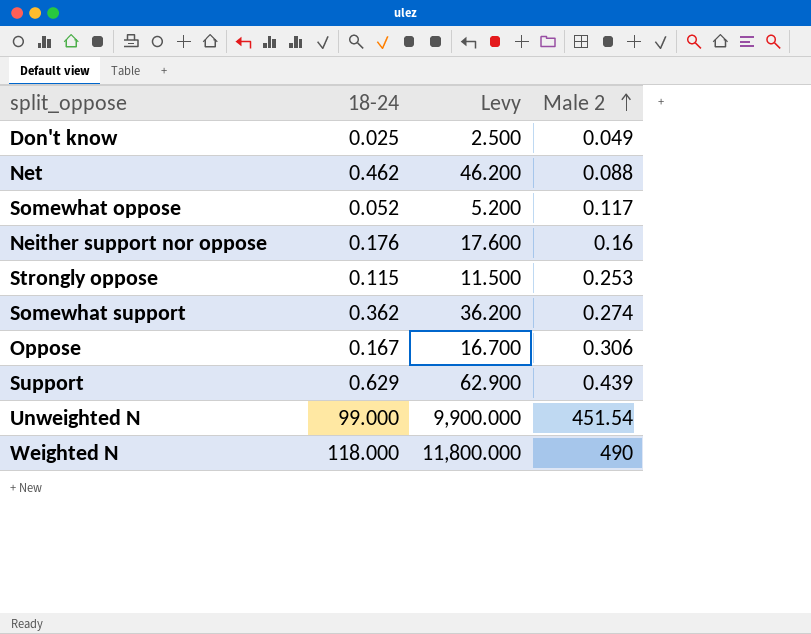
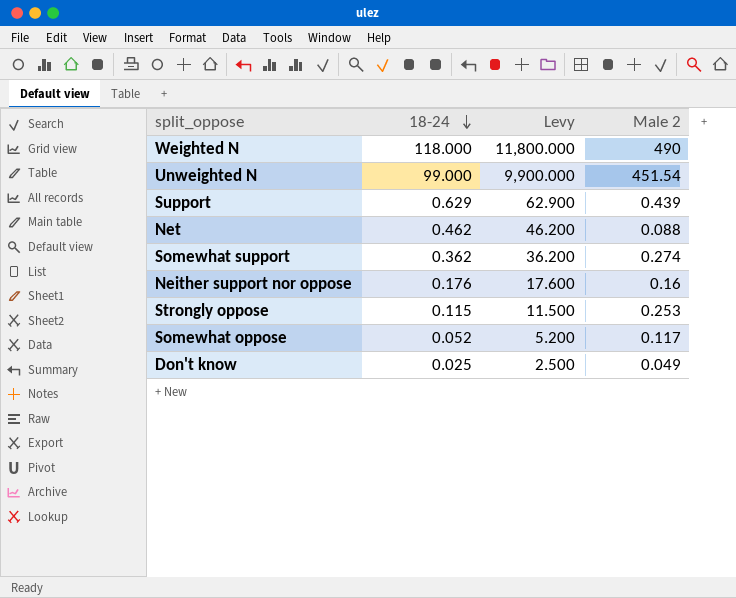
row order: Male 2 ascending -> 18-24 descending
row Oppose: 0.167 | 16.700 | 0.306 -> none

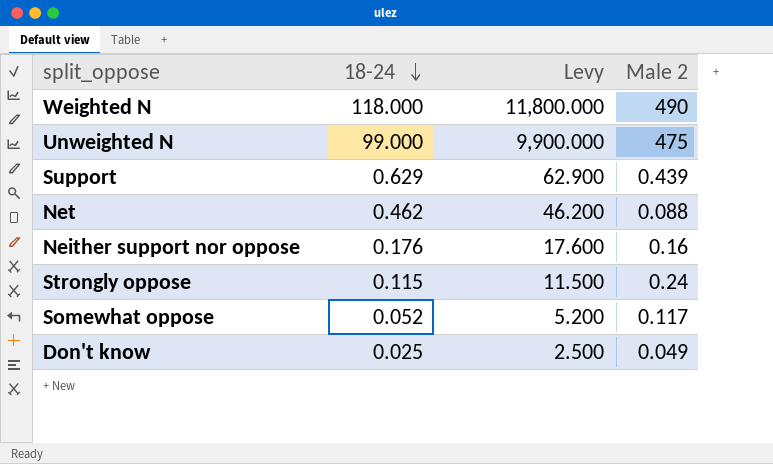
row Somewhat support: 0.362 | 36.200 | 0.274 -> none
Unweighted N | Male 2: 451.54 -> 475
Strongly oppose | Male 2: 0.253 -> 0.24

